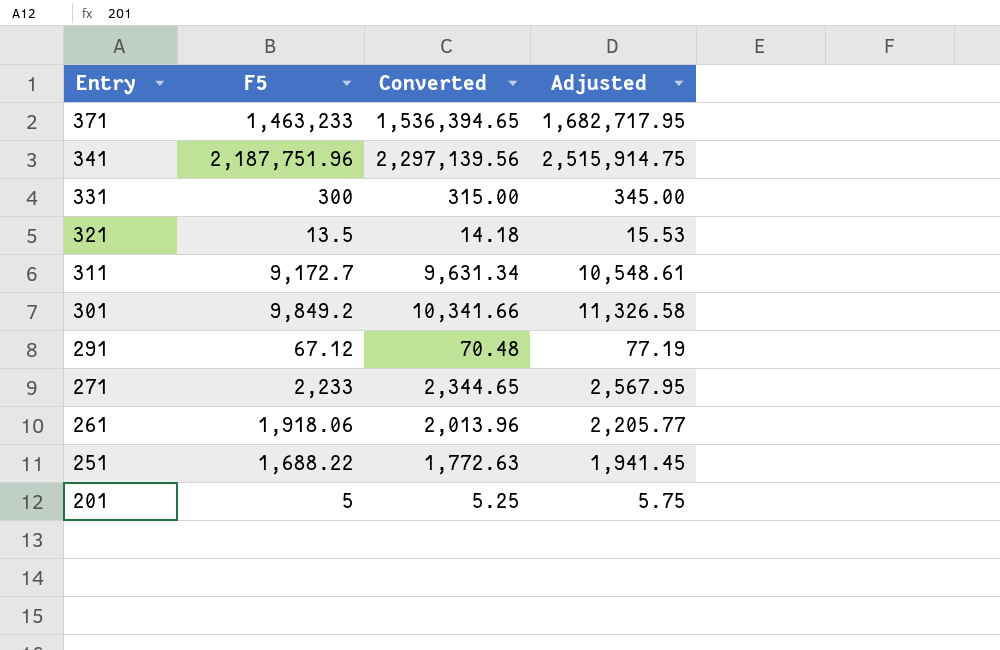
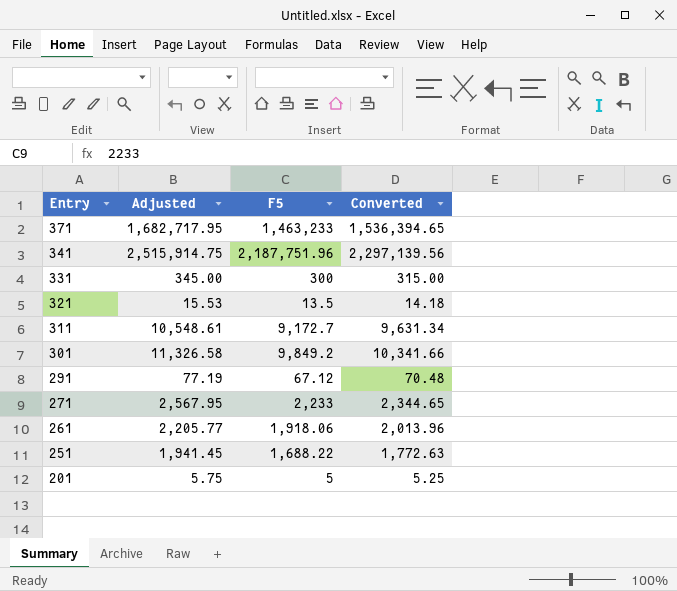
column Adjusted | position: 4 -> 2

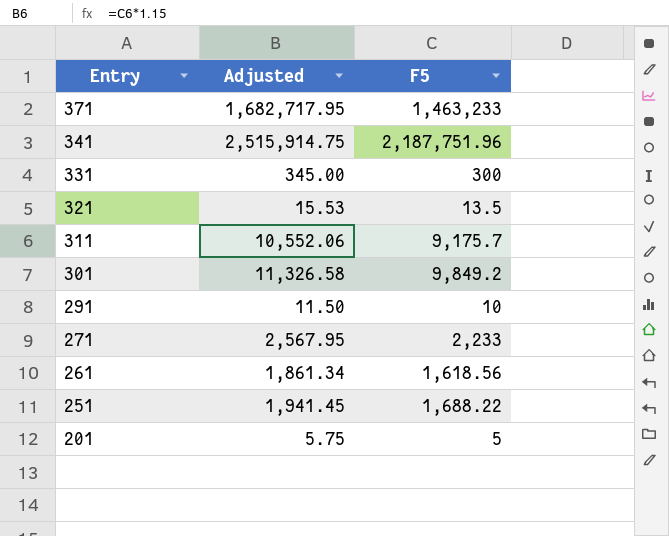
column Converted | formula: [F5] * 1.05 -> none
311 | Adjusted: 10,548.61 -> 10,552.06
311 | F5: 9,172.7 -> 9,175.7
291 | Adjusted: 77.19 -> 11.50
291 | F5: 67.12 -> 10
261 | Adjusted: 2,205.77 -> 1,861.34
261 | F5: 1,918.06 -> 1,618.56

